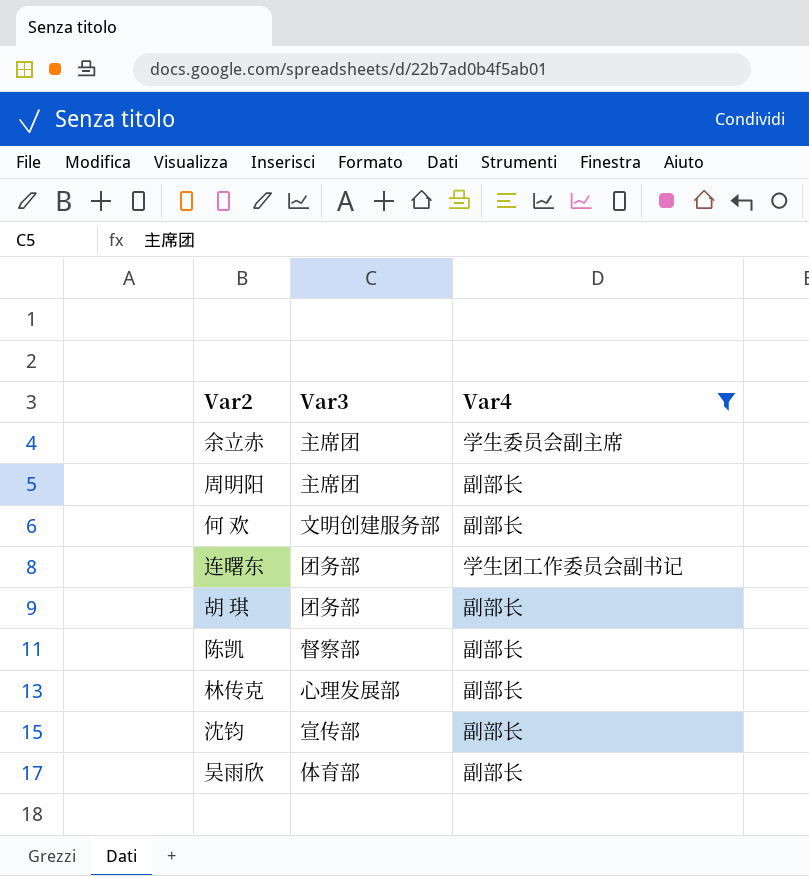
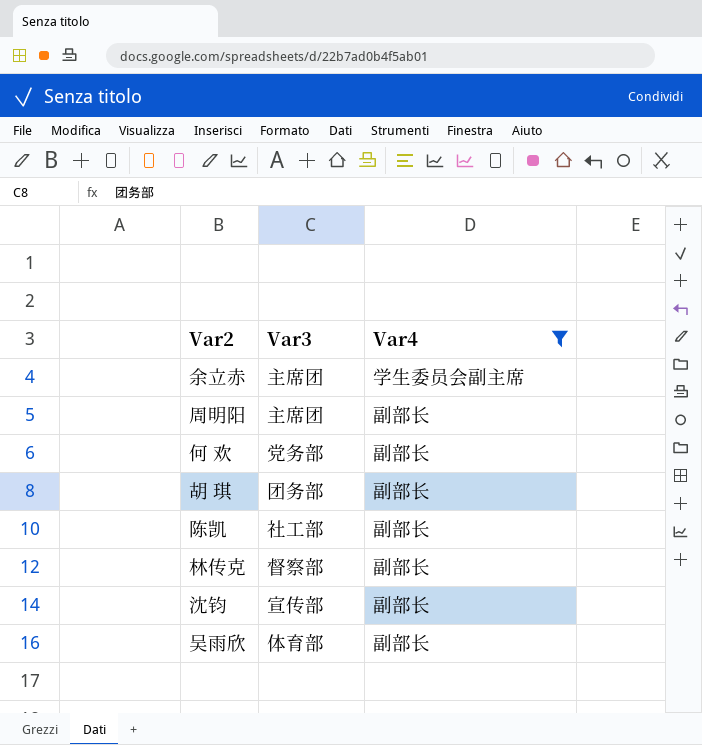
row 连曙东: 团务部 | 学生团工作委员会副书记 -> none
何 欢 | Var3: 文明创建服务部 -> 党务部
陈凯 | Var3: 督察部 -> 社工部
林传克 | Var3: 心理发展部 -> 督察部

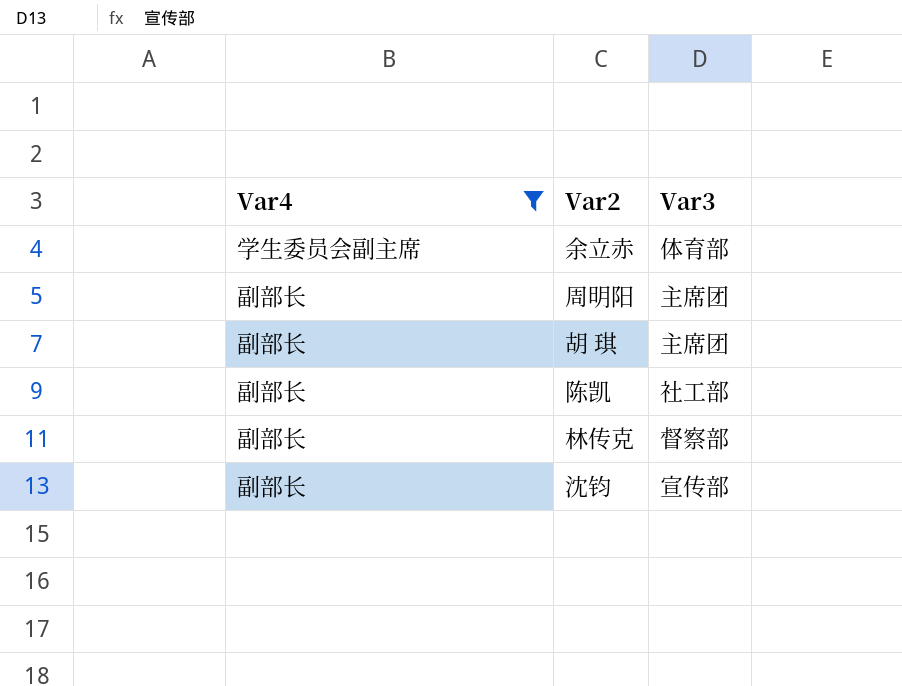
column Var4 | position: 3 -> 1
row 何 欢: 党务部 | 副部长 -> none
row 吴雨欣: 体育部 | 副部长 -> none
余立赤 | Var3: 主席团 -> 体育部
胡 琪 | Var3: 团务部 -> 主席团

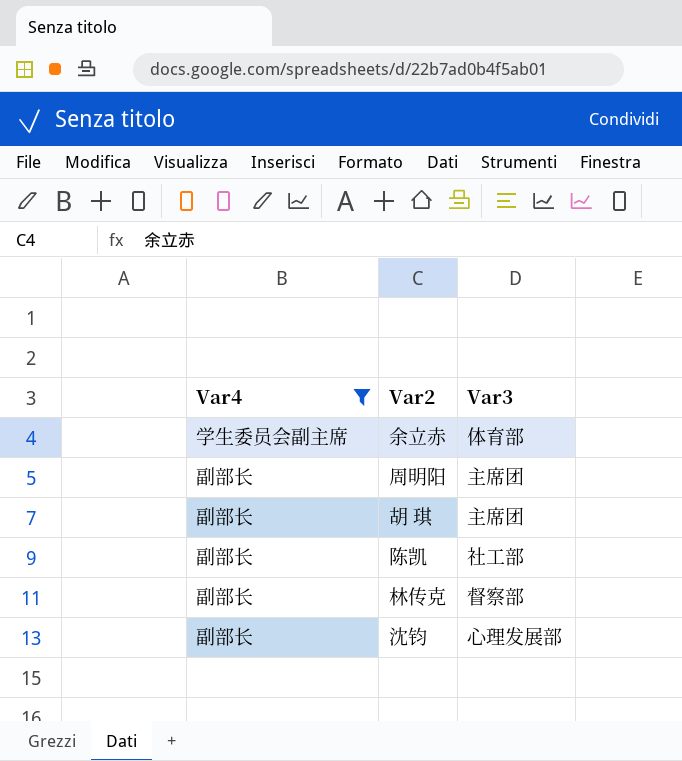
沈钧 | Var3: 宣传部 -> 心理发展部

